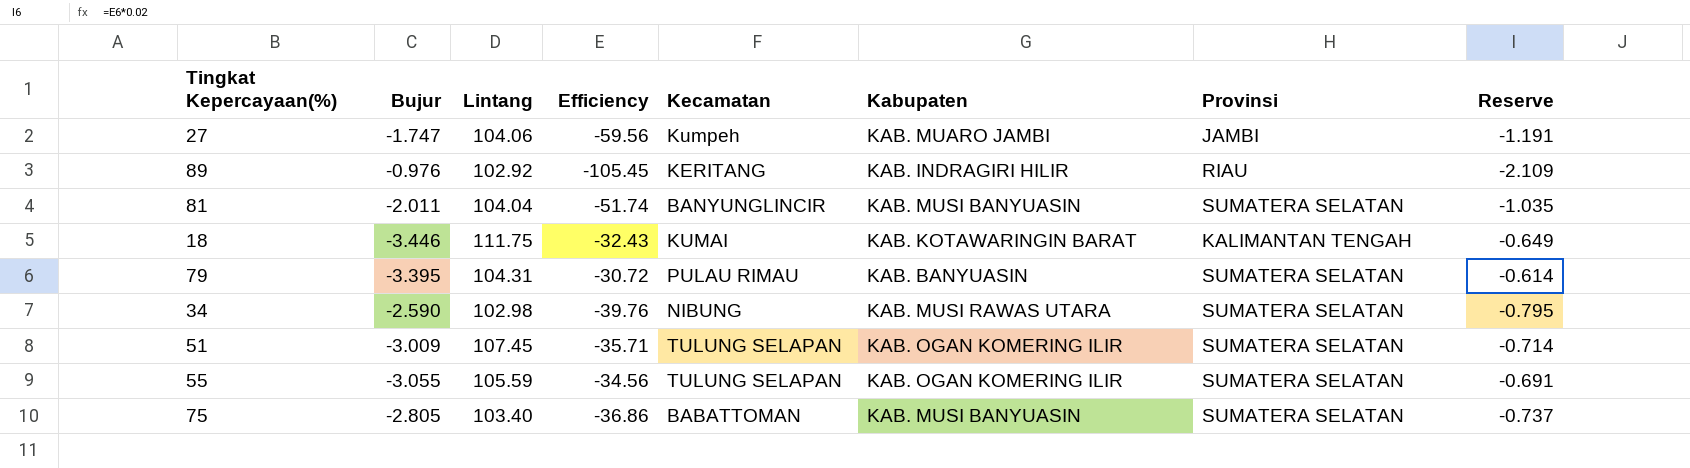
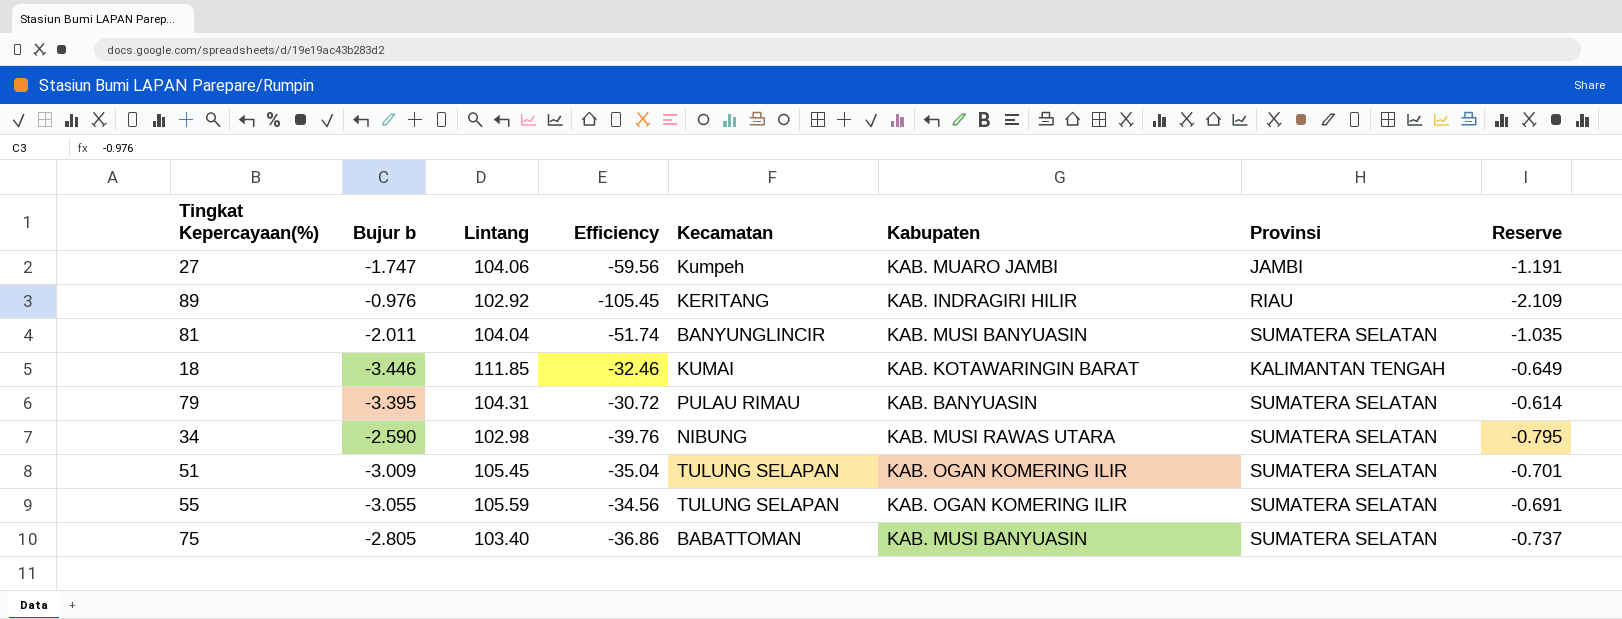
column name: Bujur -> Bujur b
18 | Lintang: 111.75 -> 111.85
18 | Efficiency: -32.43 -> -32.46
51 | Lintang: 107.45 -> 105.45
51 | Efficiency: -35.71 -> -35.04
51 | Reserve: -0.714 -> -0.701

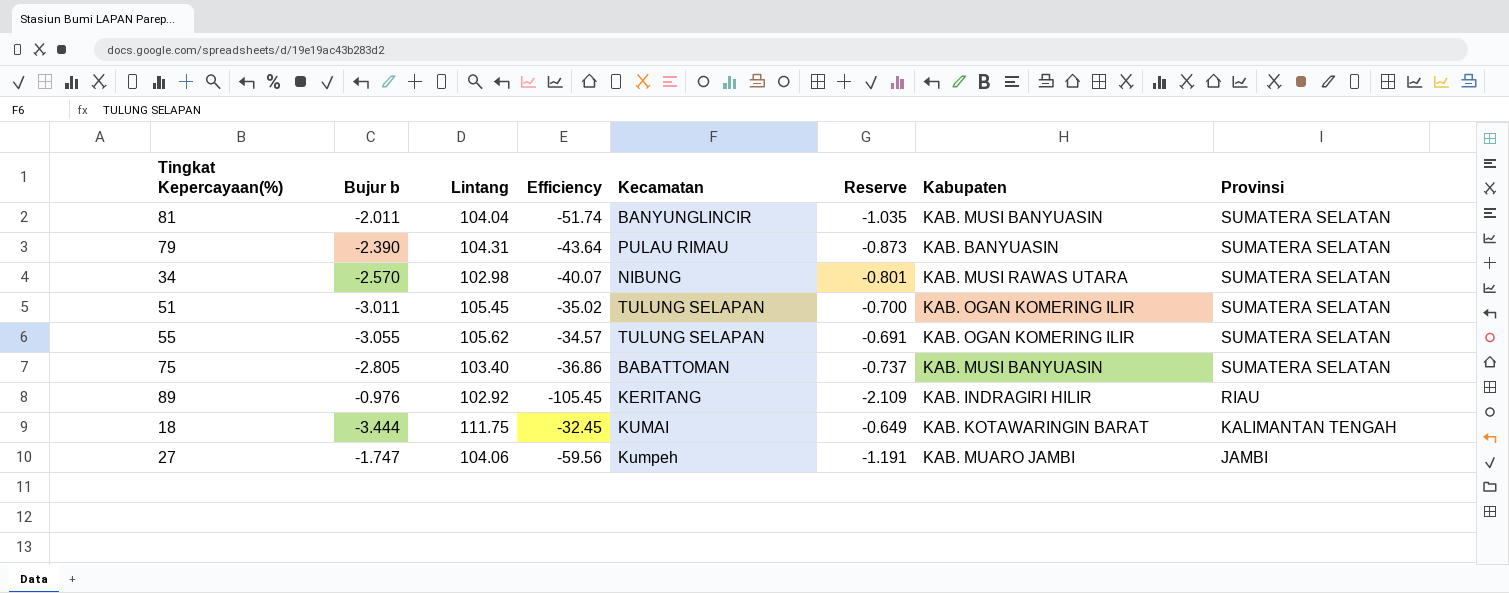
row order: none -> Provinsi descending
column Reserve | position: 8 -> 6
79 | Bujur b: -3.395 -> -2.390
79 | Efficiency: -30.72 -> -43.64
79 | Reserve: -0.614 -> -0.873
34 | Bujur b: -2.590 -> -2.570
34 | Efficiency: -39.76 -> -40.07
34 | Reserve: -0.795 -> -0.801
51 | Bujur b: -3.009 -> -3.011
51 | Efficiency: -35.04 -> -35.02
51 | Reserve: -0.701 -> -0.700
55 | Lintang: 105.59 -> 105.62
55 | Efficiency: -34.56 -> -34.57
18 | Bujur b: -3.446 -> -3.444
18 | Lintang: 111.85 -> 111.75
18 | Efficiency: -32.46 -> -32.45

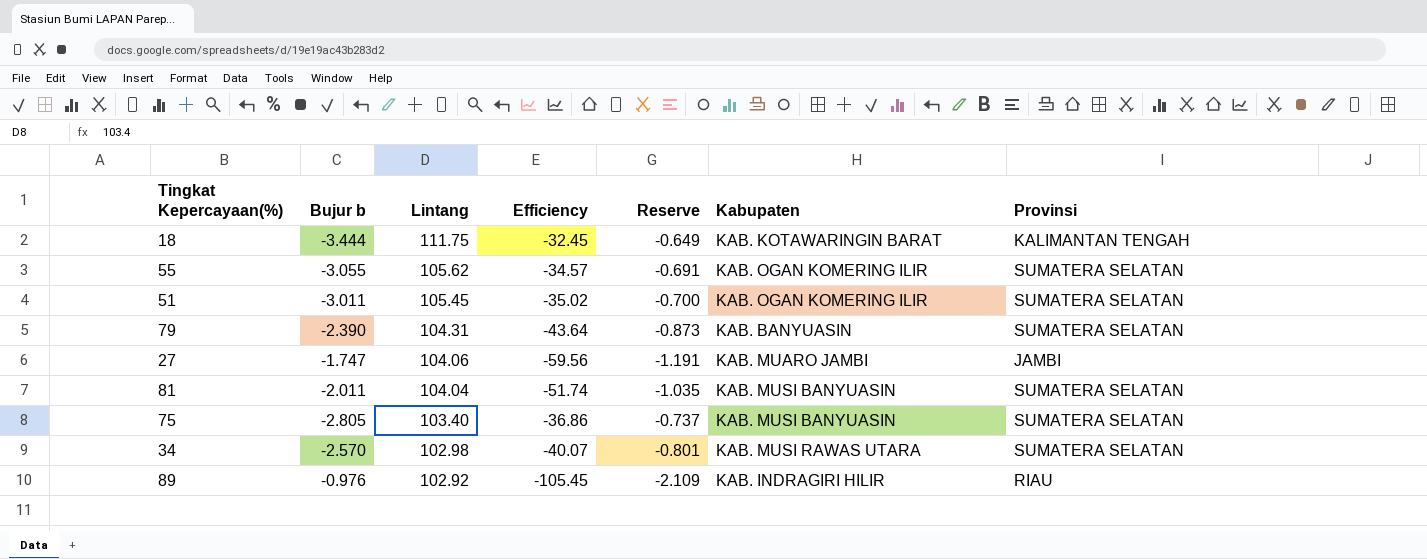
row order: Provinsi descending -> Lintang descending
column Kecamatan | position: 5 -> none

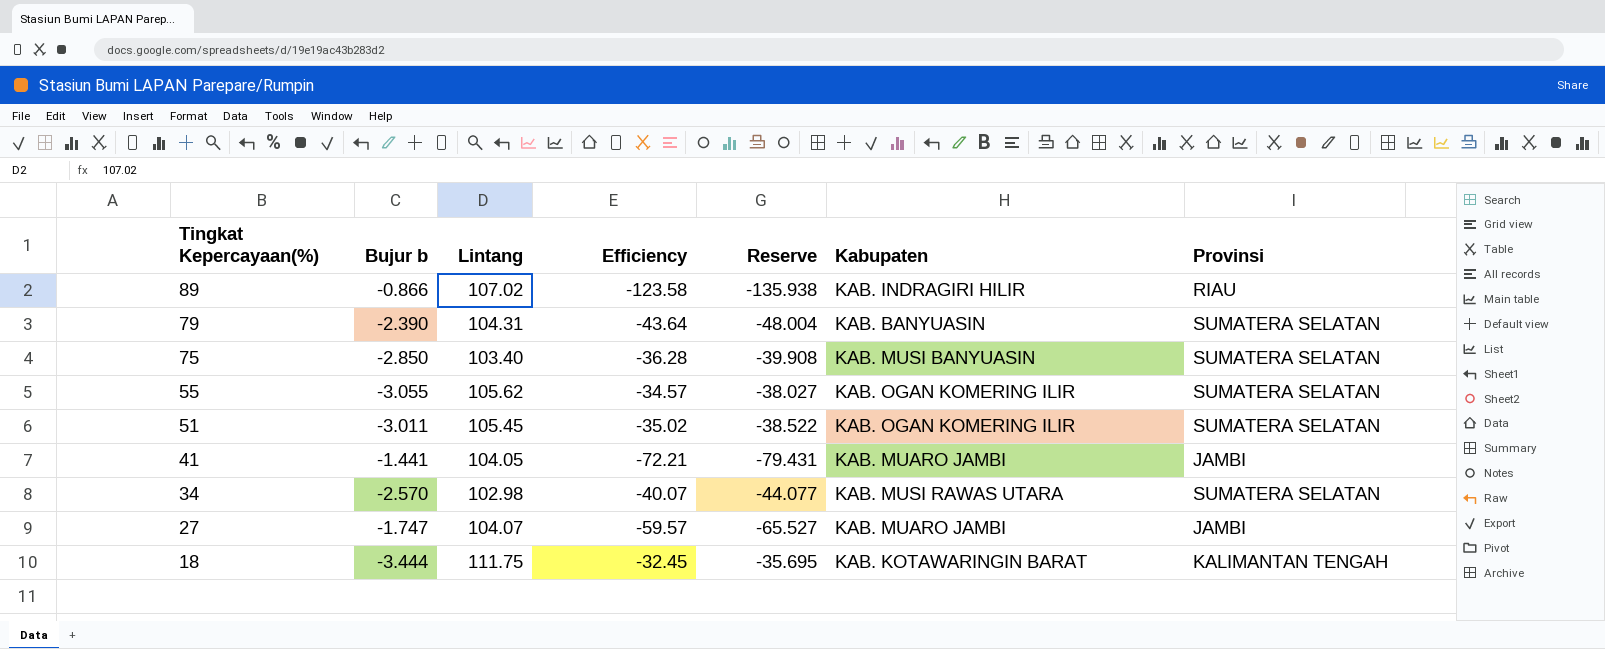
row order: Lintang descending -> Tingkat Kepercayaan(%) descending
column Reserve | formula: [Efficiency] * 0.02 -> [Efficiency] * 1.1
row 81: -2.011 | 104.04 | -51.74 | -1.035 | KAB. MUSI BANYUASIN | SUMATERA SELATAN -> none
89 | Bujur b: -0.976 -> -0.866
89 | Lintang: 102.92 -> 107.02
89 | Efficiency: -105.45 -> -123.58
75 | Bujur b: -2.805 -> -2.850
75 | Efficiency: -36.86 -> -36.28
row 41: none -> -1.441 | 104.05 | -72.21 | -79.431 | KAB. MUARO JAMBI | JAMBI
27 | Lintang: 104.06 -> 104.07
27 | Efficiency: -59.56 -> -59.57

